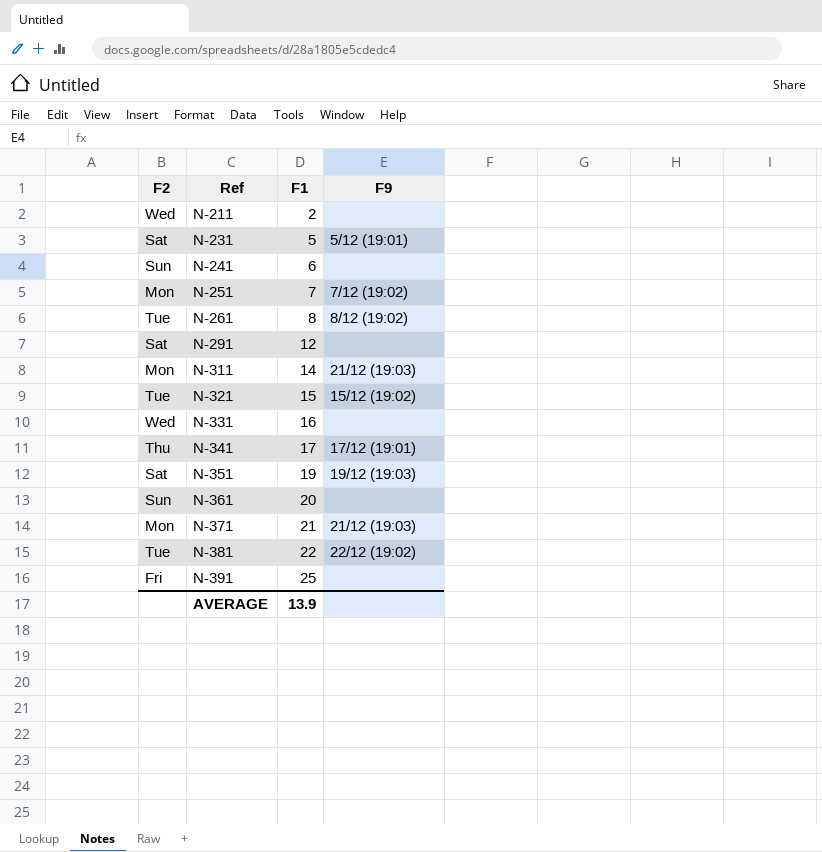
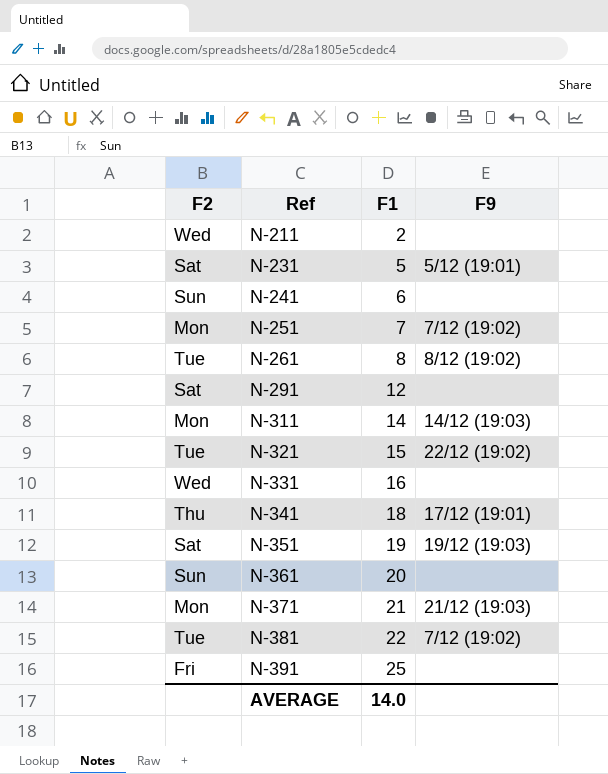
N-311 | F9: 21/12 (19:03) -> 14/12 (19:03)
N-321 | F9: 15/12 (19:02) -> 22/12 (19:02)
N-341 | F1: 17 -> 18
N-381 | F9: 22/12 (19:02) -> 7/12 (19:02)
AVERAGE | F1: 13.9 -> 14.0

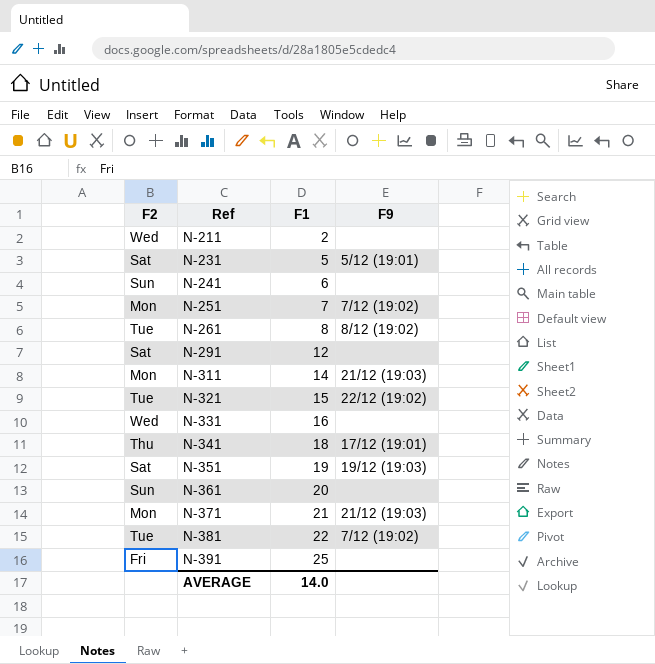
N-311 | F9: 14/12 (19:03) -> 21/12 (19:03)

